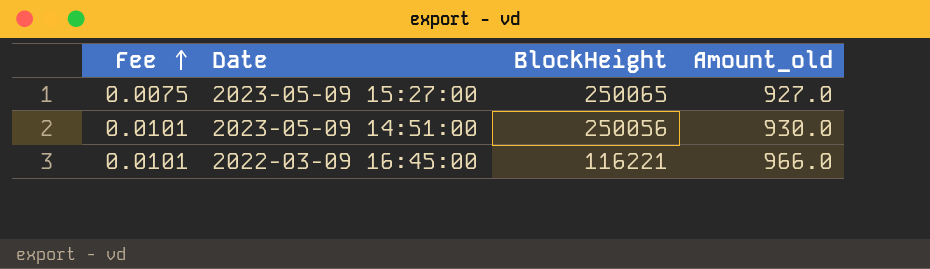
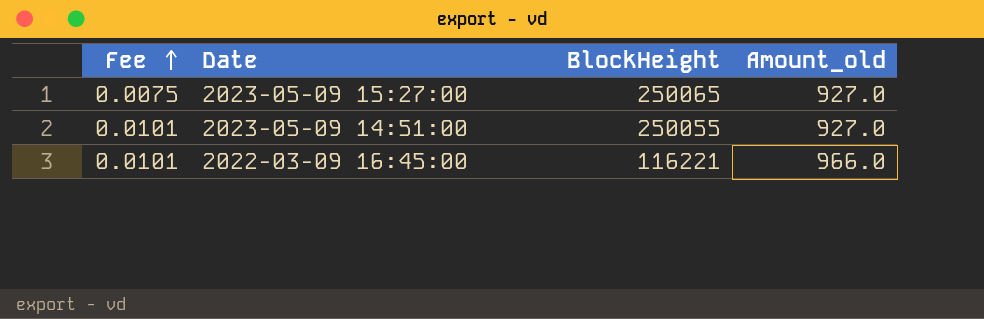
2023-05-09 14:51:00 | BlockHeight: 250056 -> 250055
2023-05-09 14:51:00 | Amount_old: 930.0 -> 927.0

